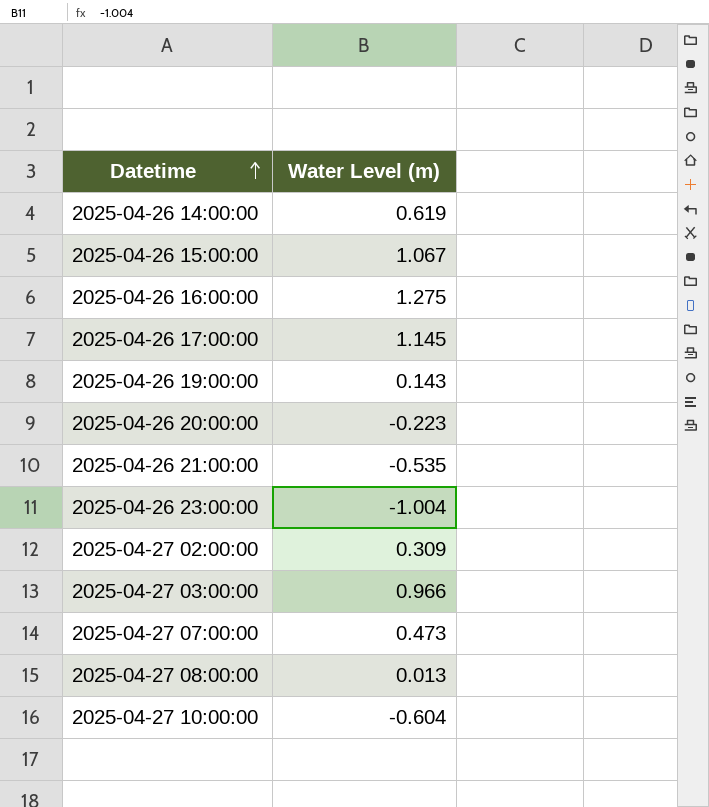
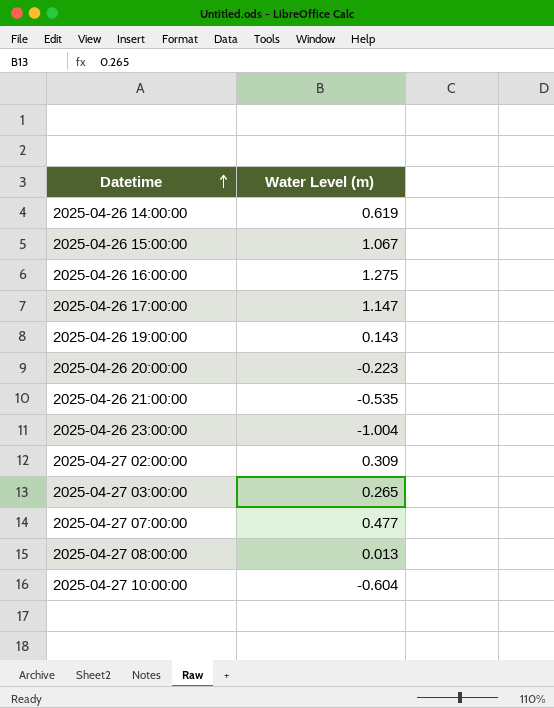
2025-04-26 17:00:00 | Water Level (m): 1.145 -> 1.147
2025-04-27 03:00:00 | Water Level (m): 0.966 -> 0.265
2025-04-27 07:00:00 | Water Level (m): 0.473 -> 0.477

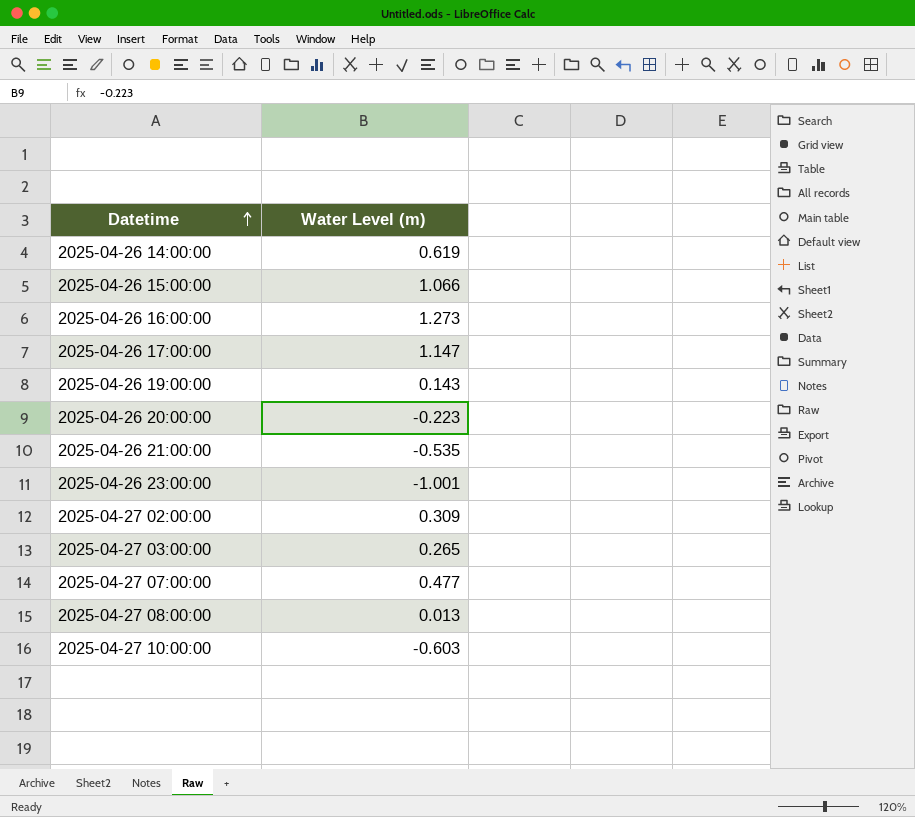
2025-04-26 15:00:00 | Water Level (m): 1.067 -> 1.066
2025-04-26 16:00:00 | Water Level (m): 1.275 -> 1.273
2025-04-26 23:00:00 | Water Level (m): -1.004 -> -1.001
2025-04-27 10:00:00 | Water Level (m): -0.604 -> -0.603

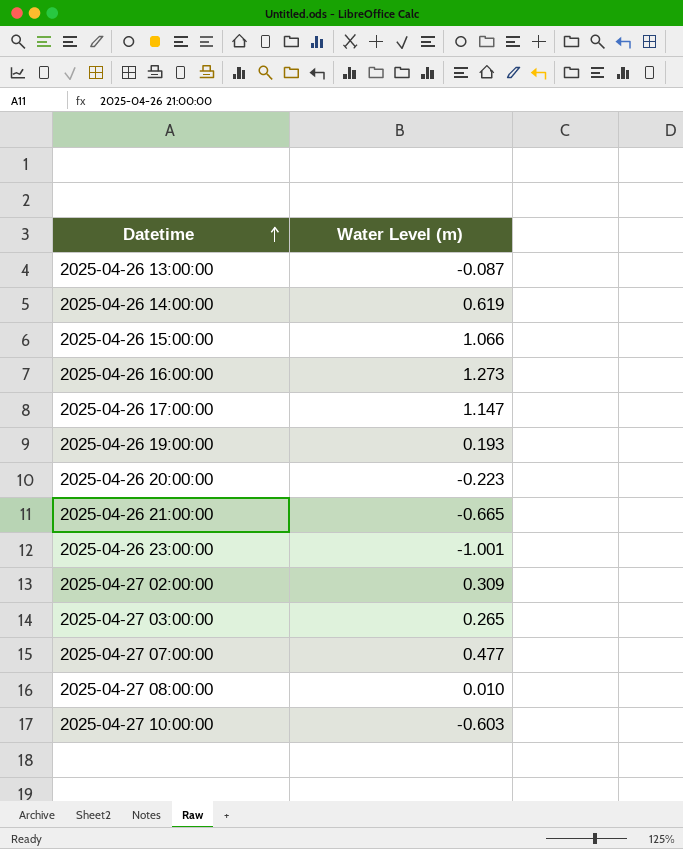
row 2025-04-26 13:00:00: none -> -0.087
2025-04-26 19:00:00 | Water Level (m): 0.143 -> 0.193
2025-04-26 21:00:00 | Water Level (m): -0.535 -> -0.665
2025-04-27 08:00:00 | Water Level (m): 0.013 -> 0.010

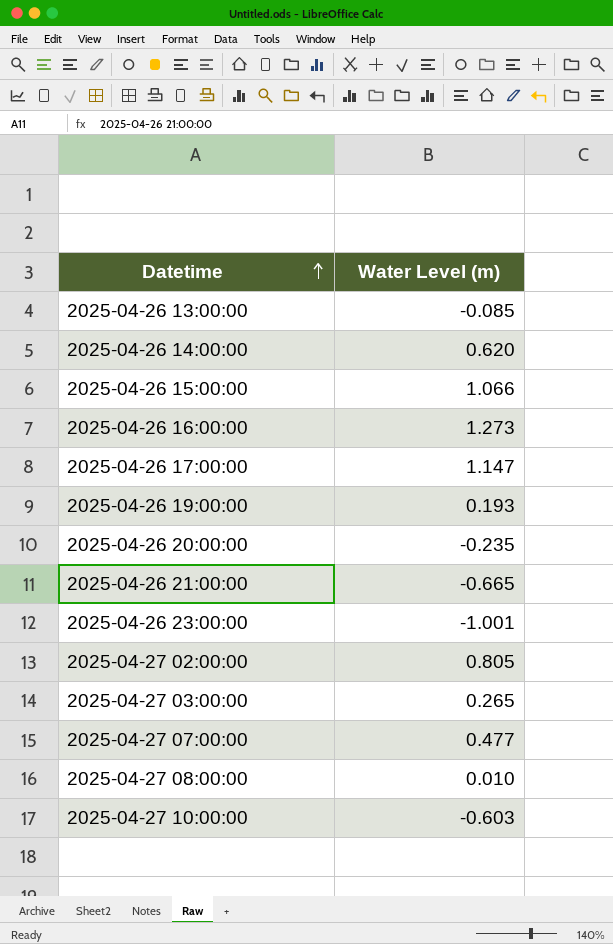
2025-04-26 13:00:00 | Water Level (m): -0.087 -> -0.085
2025-04-26 14:00:00 | Water Level (m): 0.619 -> 0.620
2025-04-26 20:00:00 | Water Level (m): -0.223 -> -0.235
2025-04-27 02:00:00 | Water Level (m): 0.309 -> 0.805

